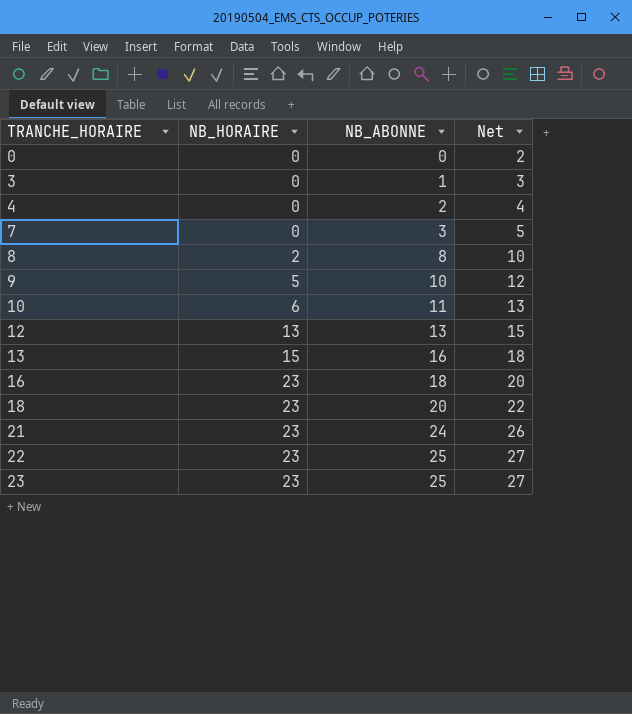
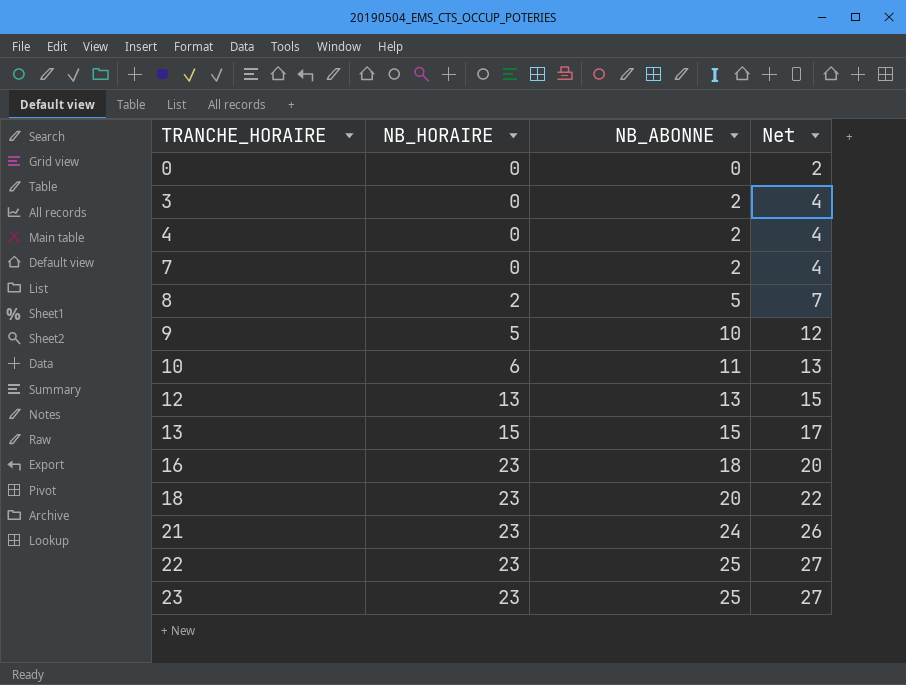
3 | NB_ABONNE: 1 -> 2
3 | Net: 3 -> 4
7 | NB_ABONNE: 3 -> 2
7 | Net: 5 -> 4
8 | NB_ABONNE: 8 -> 5
8 | Net: 10 -> 7
13 | NB_ABONNE: 16 -> 15
13 | Net: 18 -> 17

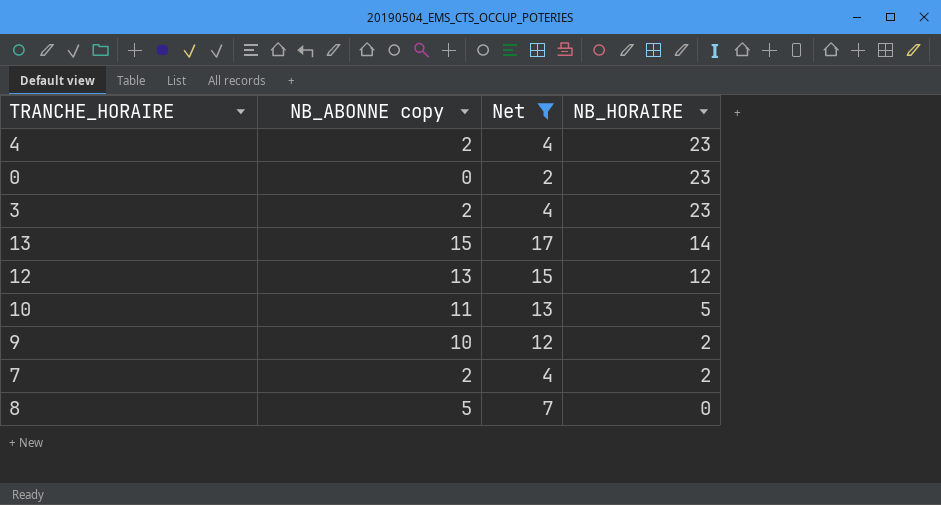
filter: none -> Net <= 17
row order: TRANCHE_HORAIRE ascending -> NB_HORAIRE descending
column name: NB_ABONNE -> NB_ABONNE copy
column NB_HORAIRE | position: 2 -> 4
4 | NB_HORAIRE: 0 -> 23
0 | NB_HORAIRE: 0 -> 23
3 | NB_HORAIRE: 0 -> 23
13 | NB_HORAIRE: 15 -> 14
12 | NB_HORAIRE: 13 -> 12
10 | NB_HORAIRE: 6 -> 5
9 | NB_HORAIRE: 5 -> 2
7 | NB_HORAIRE: 0 -> 2
8 | NB_HORAIRE: 2 -> 0

